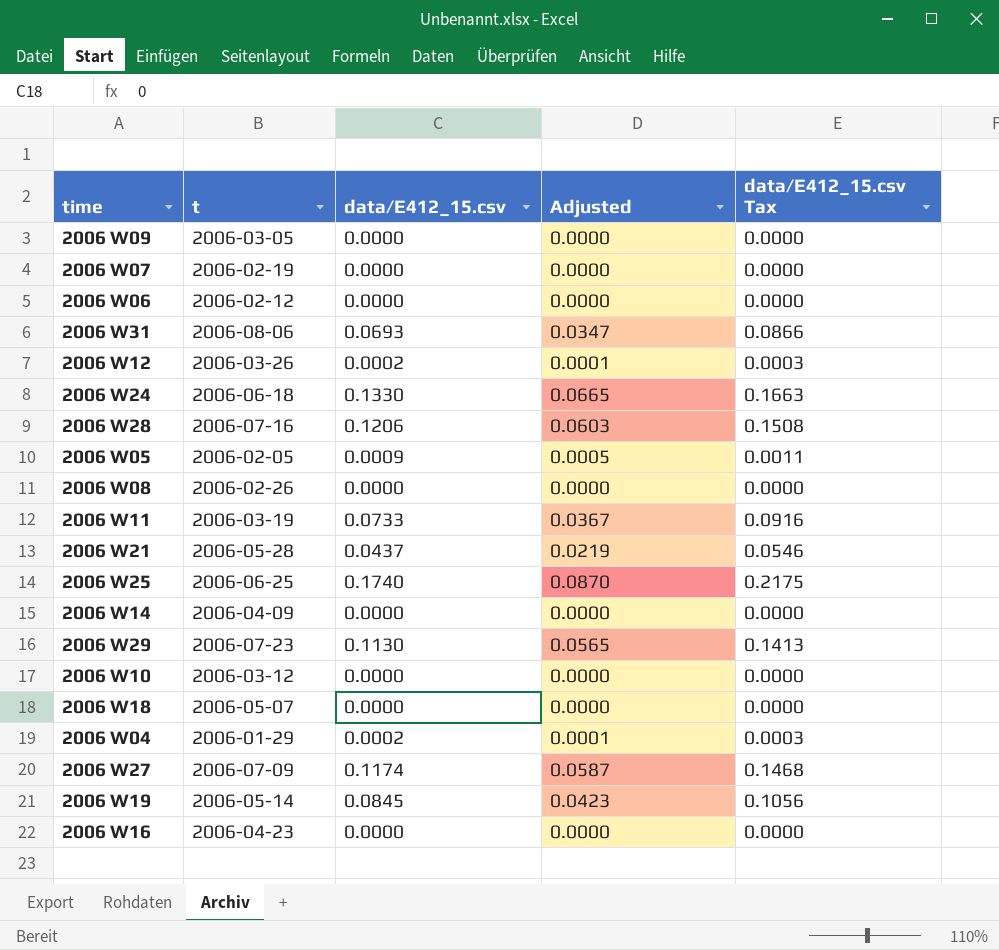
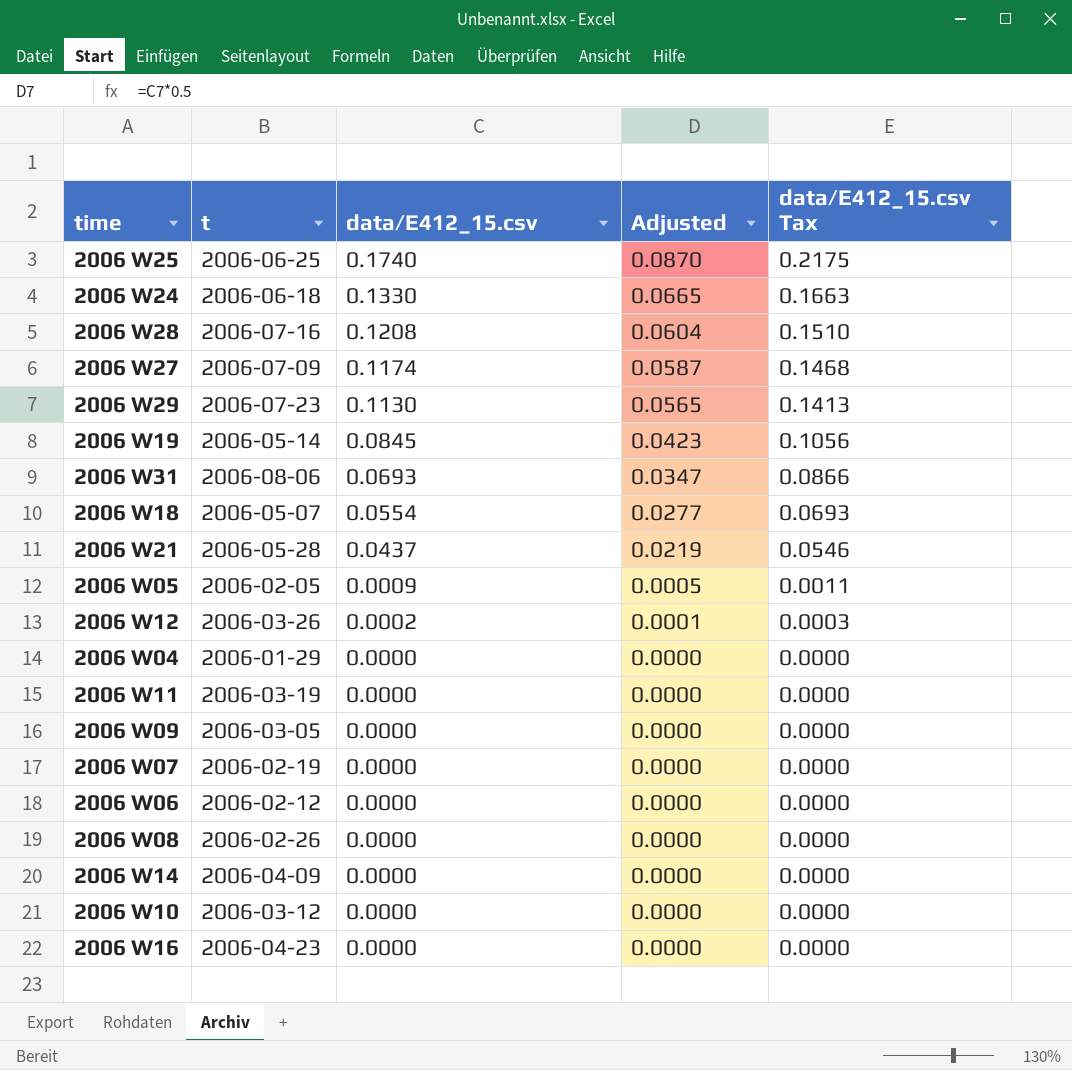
row order: none -> data/E412_15.csv descending
2006 W28 | data/E412_15.csv: 0.1206 -> 0.1208
2006 W28 | Adjusted: 0.0603 -> 0.0604
2006 W28 | data/E412_15.csv Tax: 0.1508 -> 0.1510
2006 W18 | data/E412_15.csv: 0.0000 -> 0.0554
2006 W18 | Adjusted: 0.0000 -> 0.0277
2006 W18 | data/E412_15.csv Tax: 0.0000 -> 0.0693
2006 W04 | data/E412_15.csv: 0.0002 -> 0.0000
2006 W04 | Adjusted: 0.0001 -> 0.0000
2006 W04 | data/E412_15.csv Tax: 0.0003 -> 0.0000
2006 W11 | data/E412_15.csv: 0.0733 -> 0.0000
2006 W11 | Adjusted: 0.0367 -> 0.0000
2006 W11 | data/E412_15.csv Tax: 0.0916 -> 0.0000

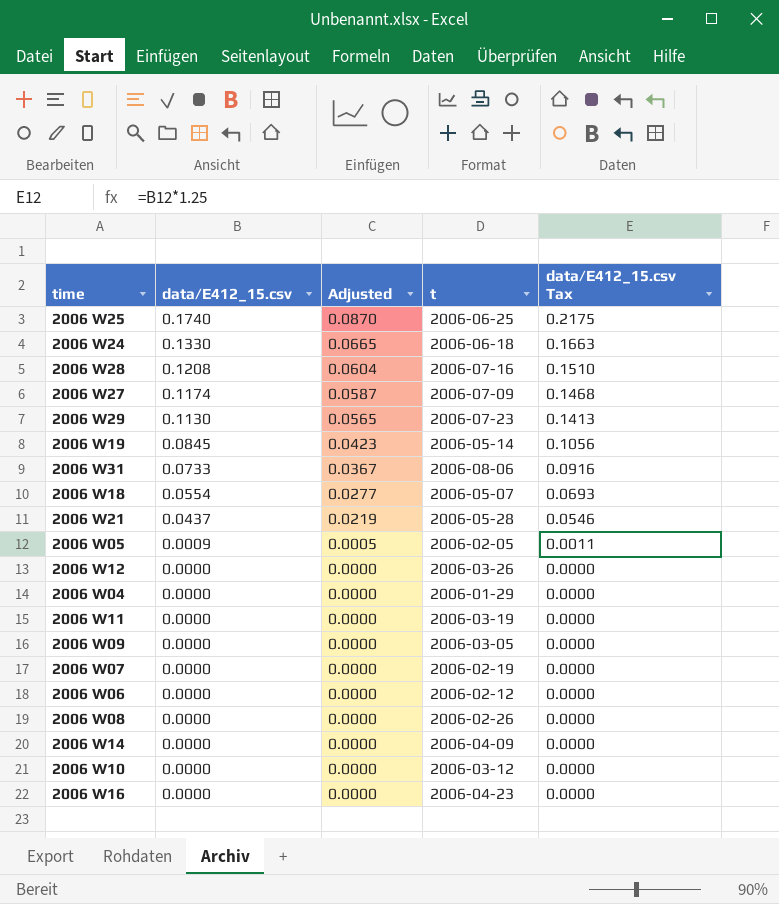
column t | position: 2 -> 4
2006 W31 | data/E412_15.csv: 0.0693 -> 0.0733
2006 W31 | Adjusted: 0.0347 -> 0.0367
2006 W31 | data/E412_15.csv Tax: 0.0866 -> 0.0916
2006 W12 | data/E412_15.csv: 0.0002 -> 0.0000
2006 W12 | Adjusted: 0.0001 -> 0.0000
2006 W12 | data/E412_15.csv Tax: 0.0003 -> 0.0000

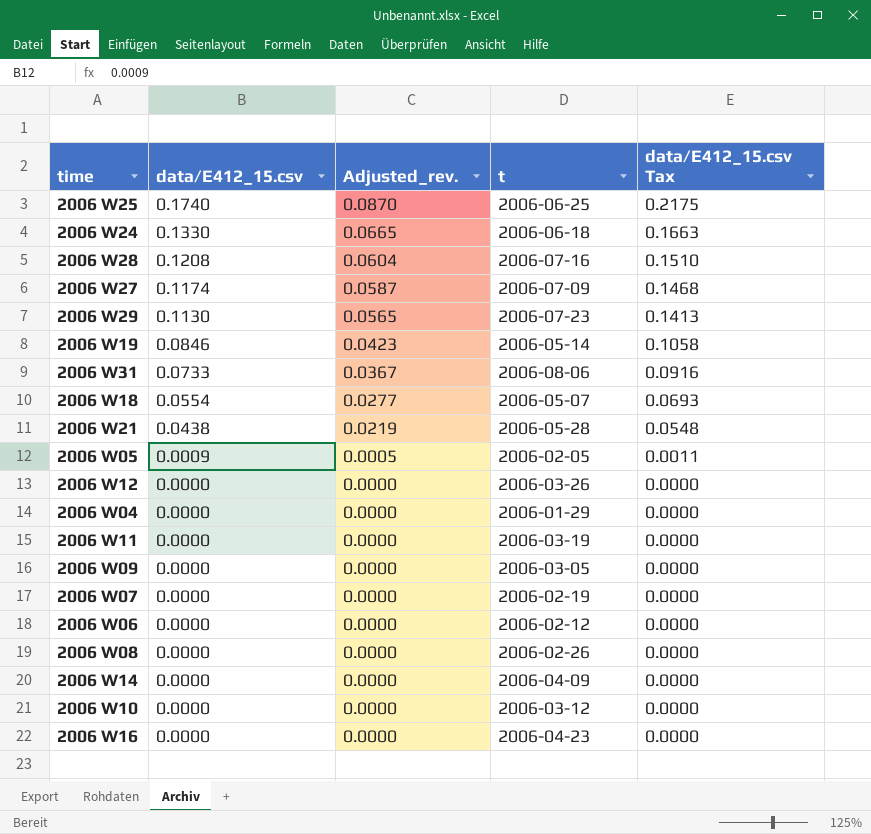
column name: Adjusted -> Adjusted_rev.
2006 W19 | data/E412_15.csv: 0.0845 -> 0.0846
2006 W19 | data/E412_15.csv Tax: 0.1056 -> 0.1058
2006 W21 | data/E412_15.csv: 0.0437 -> 0.0438
2006 W21 | data/E412_15.csv Tax: 0.0546 -> 0.0548

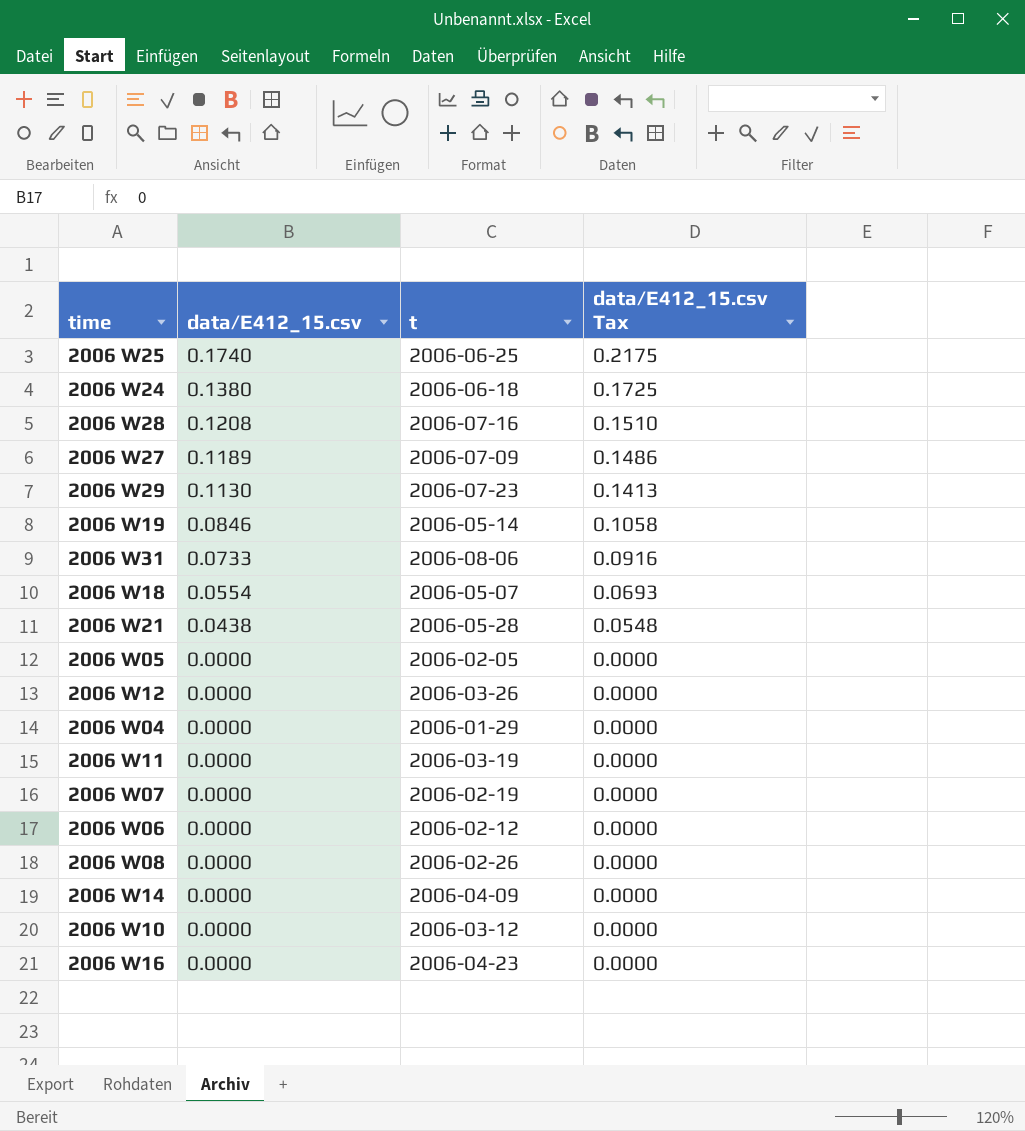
column Adjusted_rev. | formula: [data/E412_15.csv] * 0.5 -> none
row 2006 W09: 0.0000 | 0.0000 | 2006-03-05 | 0.0000 -> none
2006 W24 | data/E412_15.csv: 0.1330 -> 0.1380
2006 W24 | data/E412_15.csv Tax: 0.1663 -> 0.1725
2006 W27 | data/E412_15.csv: 0.1174 -> 0.1189
2006 W27 | data/E412_15.csv Tax: 0.1468 -> 0.1486
2006 W05 | data/E412_15.csv: 0.0009 -> 0.0000
2006 W05 | data/E412_15.csv Tax: 0.0011 -> 0.0000

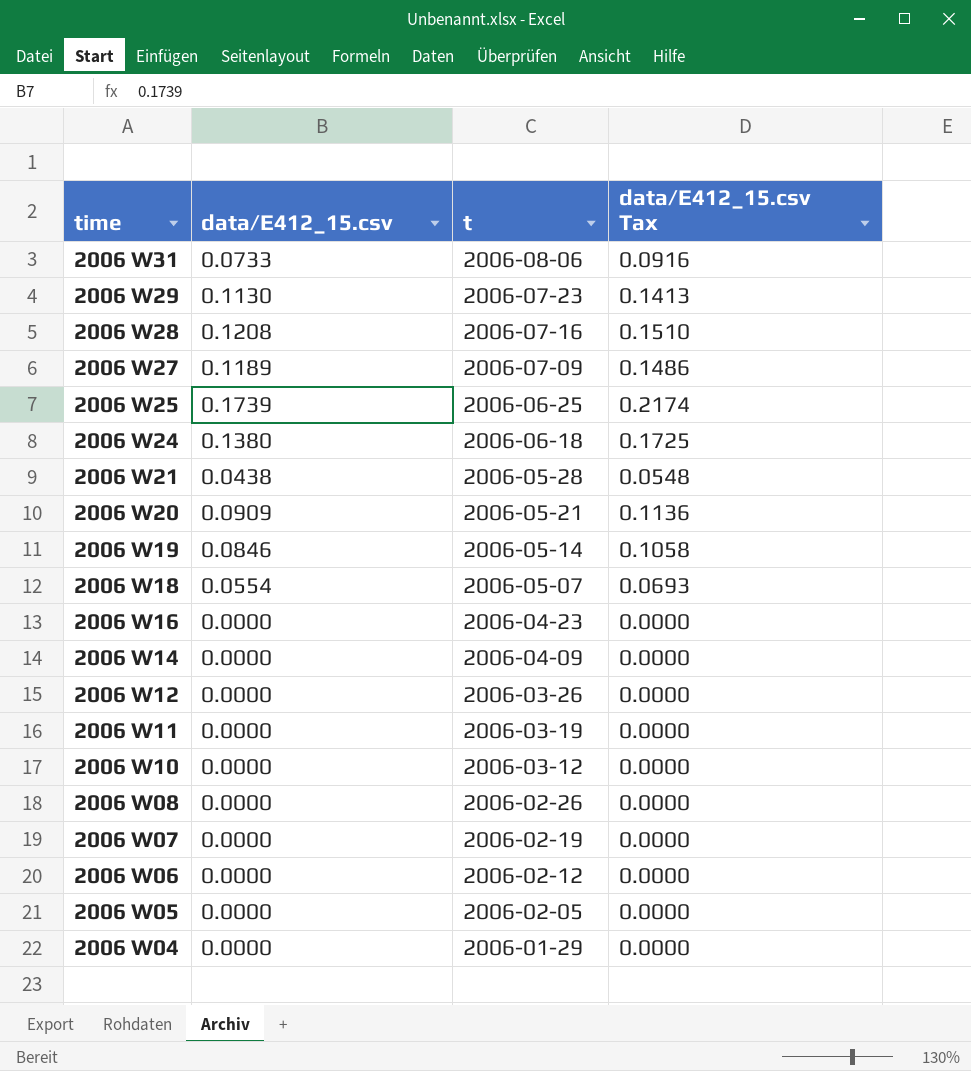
row order: data/E412_15.csv descending -> time descending
2006 W25 | data/E412_15.csv: 0.1740 -> 0.1739
2006 W25 | data/E412_15.csv Tax: 0.2175 -> 0.2174
row 2006 W20: none -> 0.0909 | 2006-05-21 | 0.1136

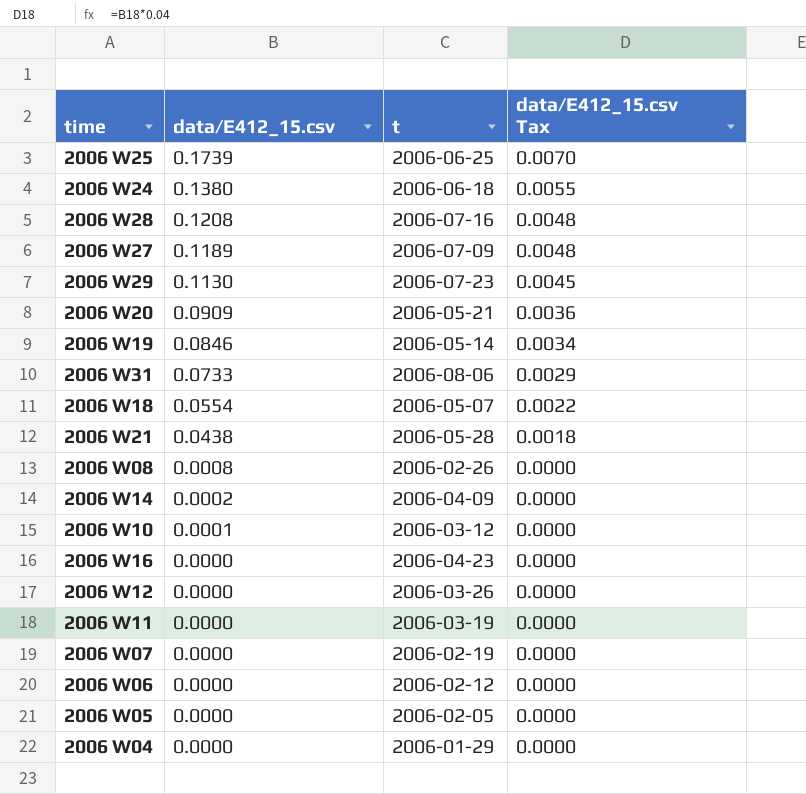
row order: time descending -> data/E412_15.csv descending
column data/E412_15.csv Tax | formula: [data/E412_15.csv] * 1.25 -> [data/E412_15.csv] * 0.04
2006 W08 | data/E412_15.csv: 0.0000 -> 0.0008
2006 W14 | data/E412_15.csv: 0.0000 -> 0.0002
2006 W10 | data/E412_15.csv: 0.0000 -> 0.0001

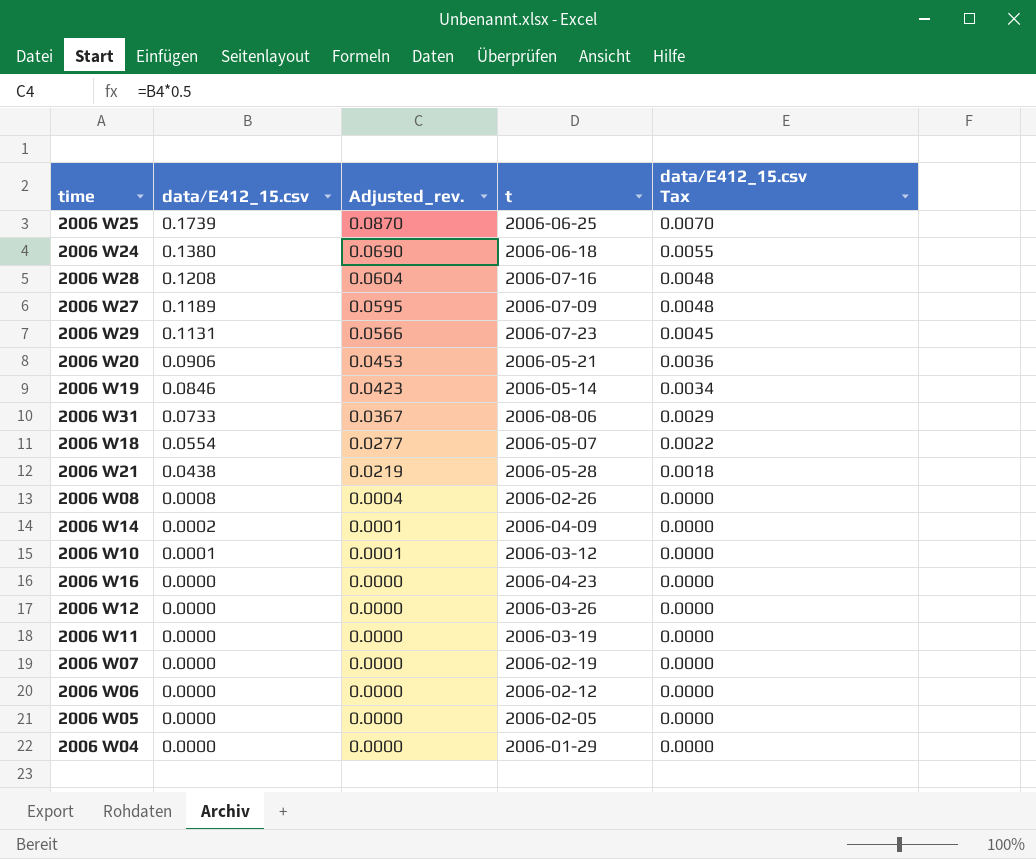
column Adjusted_rev. | formula: none -> [data/E412_15.csv] * 0.5
2006 W29 | data/E412_15.csv: 0.1130 -> 0.1131
2006 W20 | data/E412_15.csv: 0.0909 -> 0.0906

